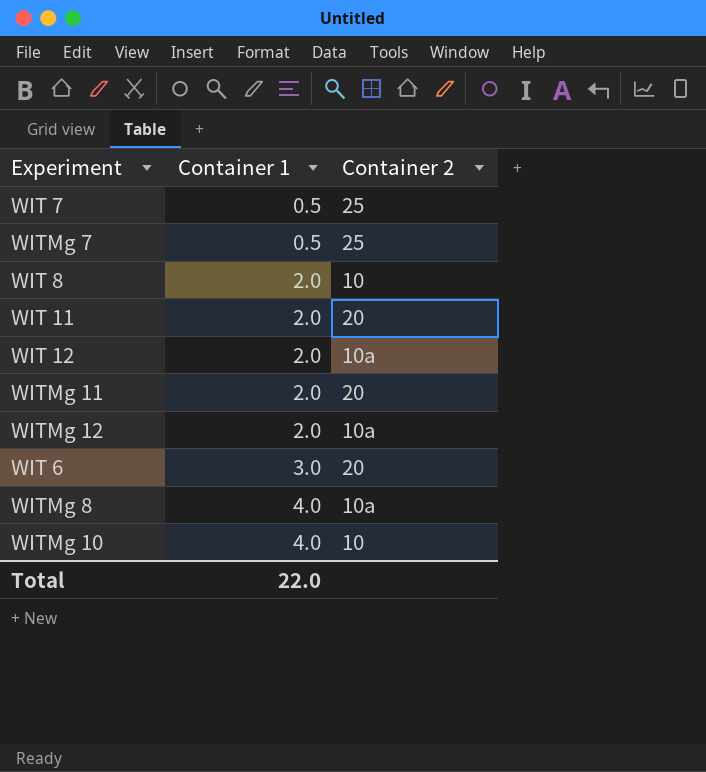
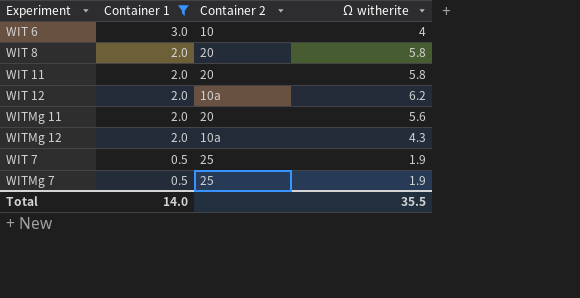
filter: none -> Container 1 != 4.0
row order: Container 1 ascending -> Container 1 descending
column Ω witherite | position: none -> 4
WIT 6 | Container 2: 20 -> 10
WIT 8 | Container 2: 10 -> 20
Total | Container 1: 22.0 -> 14.0

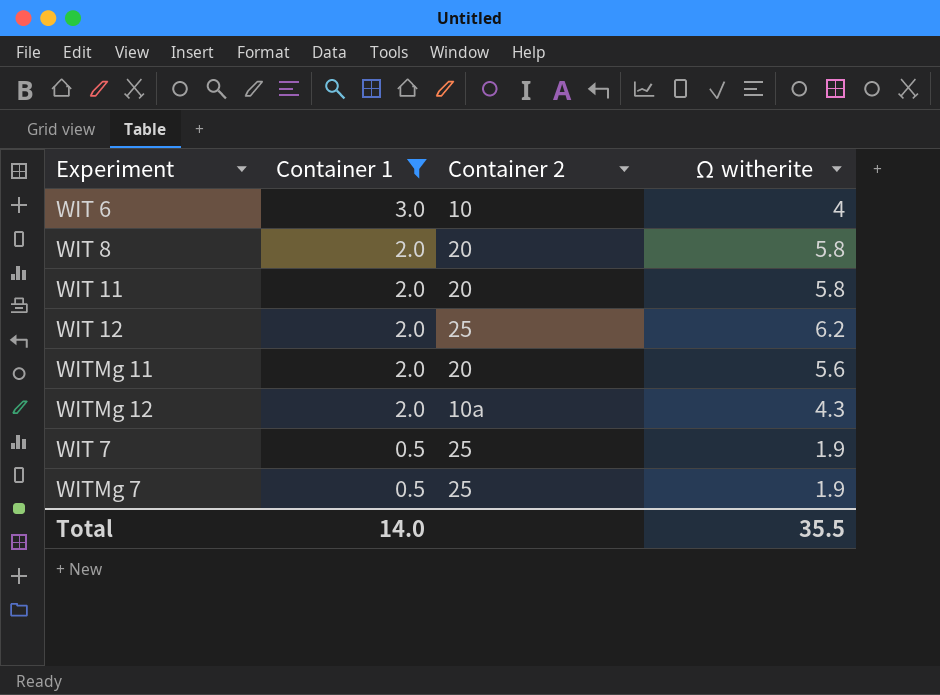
WIT 12 | Container 2: 10a -> 25

